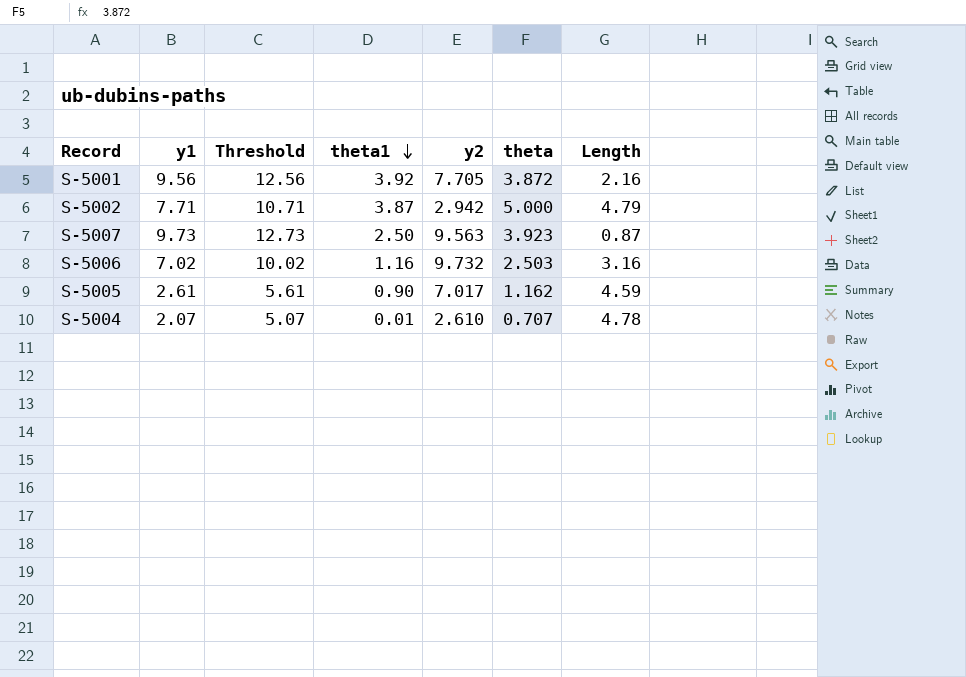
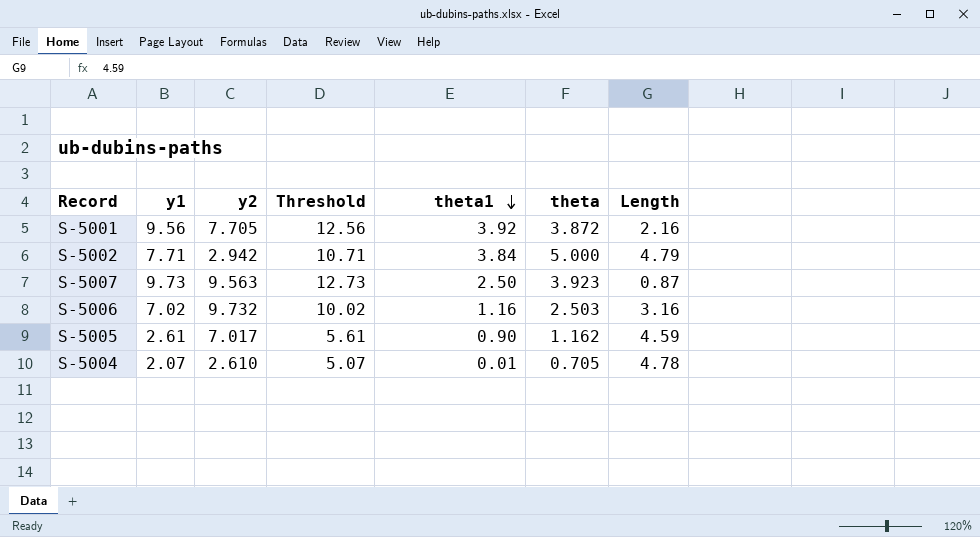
column y2 | position: 5 -> 3
S-5002 | theta1: 3.87 -> 3.84
S-5004 | theta: 0.707 -> 0.705

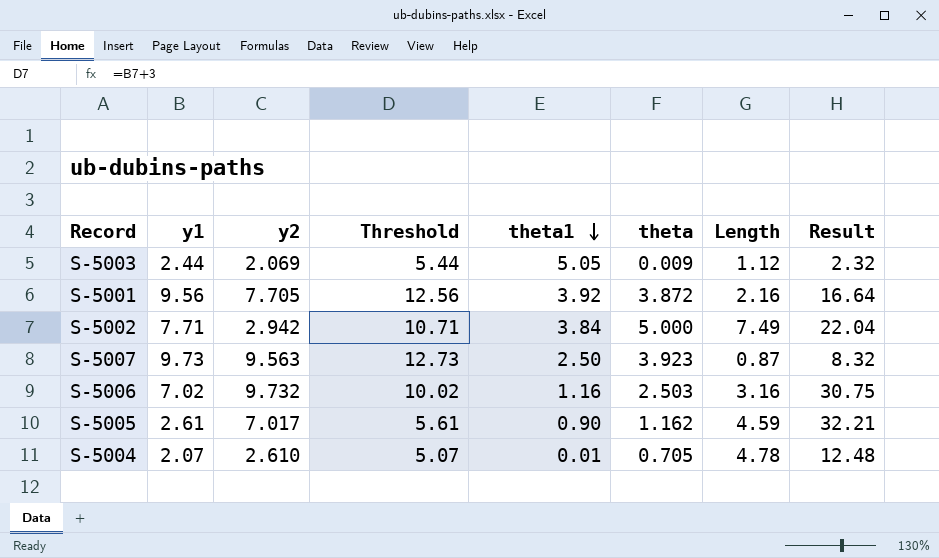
column Result | formula: none -> [y2] * [Length]
row S-5003: none -> 2.44 | 2.069 | 5.44 | 5.05 | 0.009 | 1.12 | 2.32
S-5002 | Length: 4.79 -> 7.49

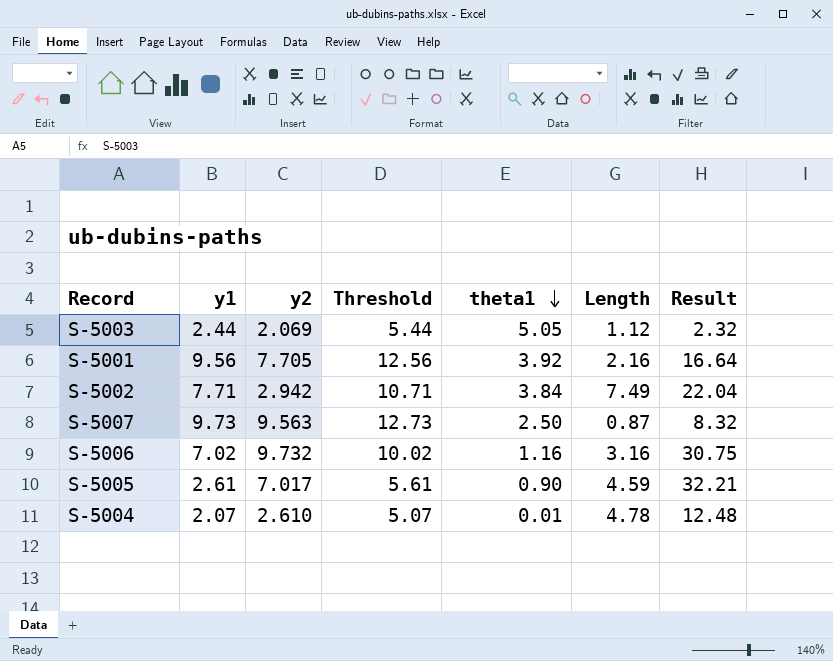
column theta | position: 6 -> none

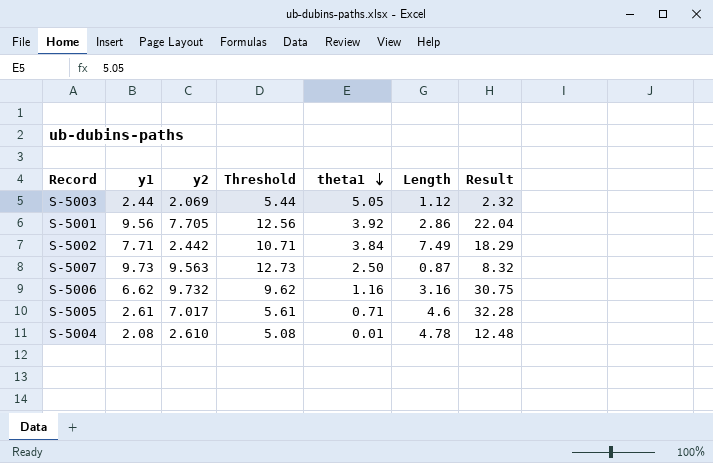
S-5001 | Length: 2.16 -> 2.86
S-5001 | Result: 16.64 -> 22.04
S-5002 | y2: 2.942 -> 2.442
S-5002 | Result: 22.04 -> 18.29
S-5006 | y1: 7.02 -> 6.62
S-5006 | Threshold: 10.02 -> 9.62
S-5005 | theta1: 0.90 -> 0.71
S-5005 | Length: 4.59 -> 4.6
S-5005 | Result: 32.21 -> 32.28
S-5004 | y1: 2.07 -> 2.08
S-5004 | Threshold: 5.07 -> 5.08

